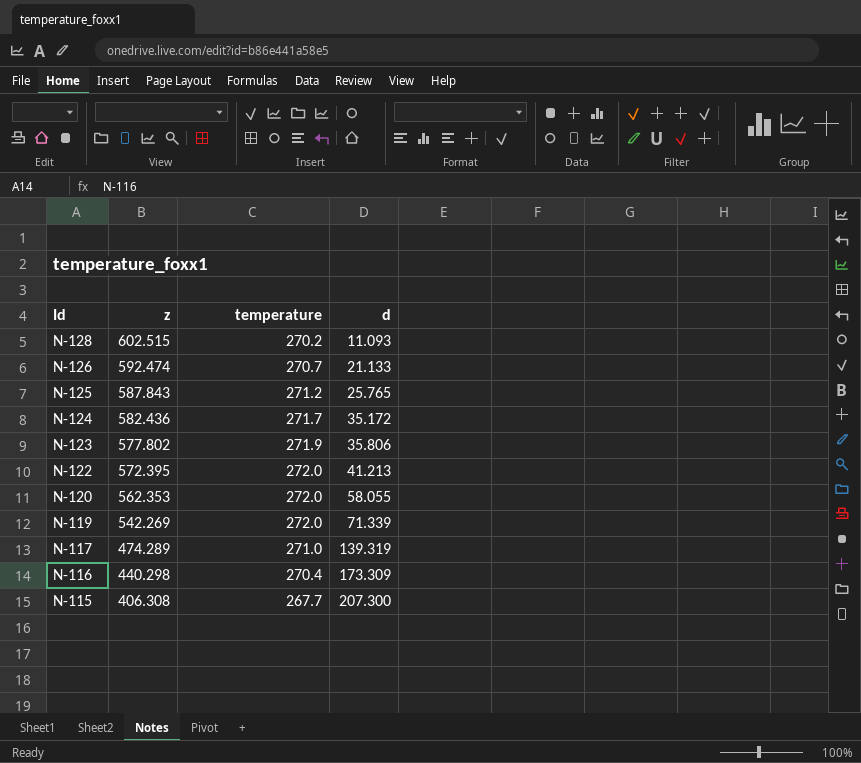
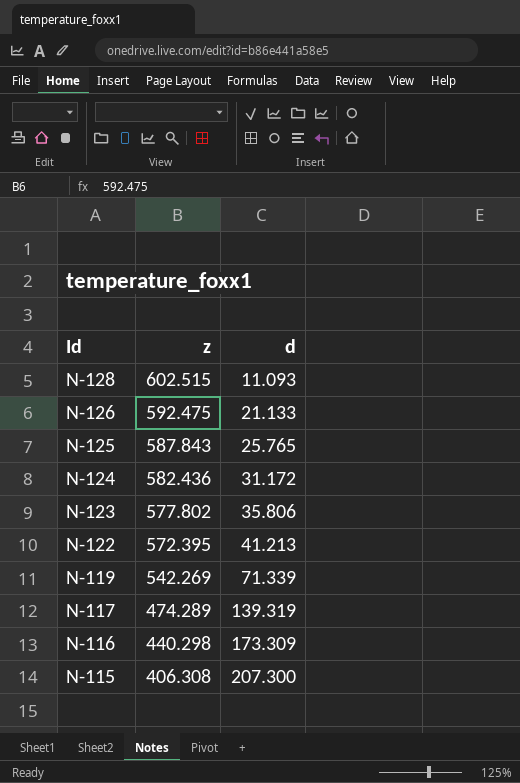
column temperature | position: 3 -> none
row N-120: 562.353 | 272.0 | 58.055 -> none
N-126 | z: 592.474 -> 592.475
N-124 | d: 35.172 -> 31.172

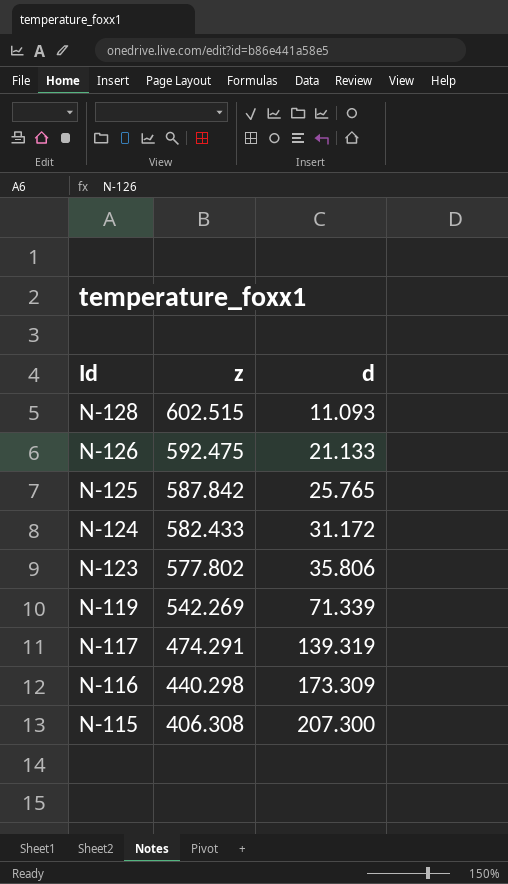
row N-122: 572.395 | 41.213 -> none
N-125 | z: 587.843 -> 587.842
N-124 | z: 582.436 -> 582.433
N-117 | z: 474.289 -> 474.291

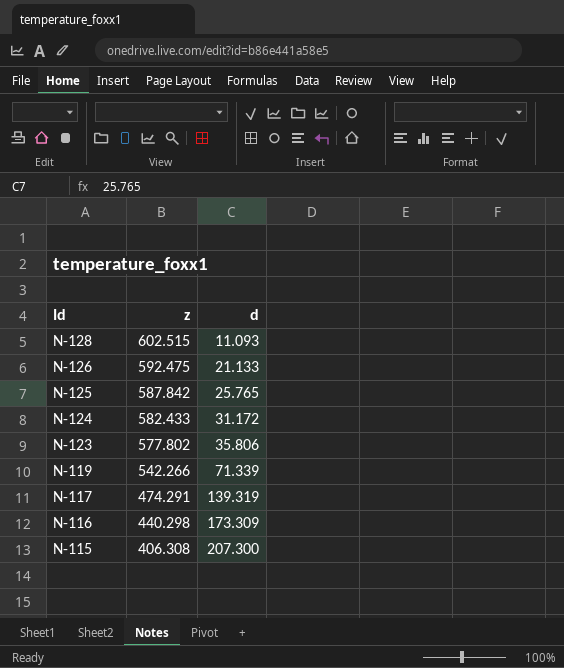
N-119 | z: 542.269 -> 542.266

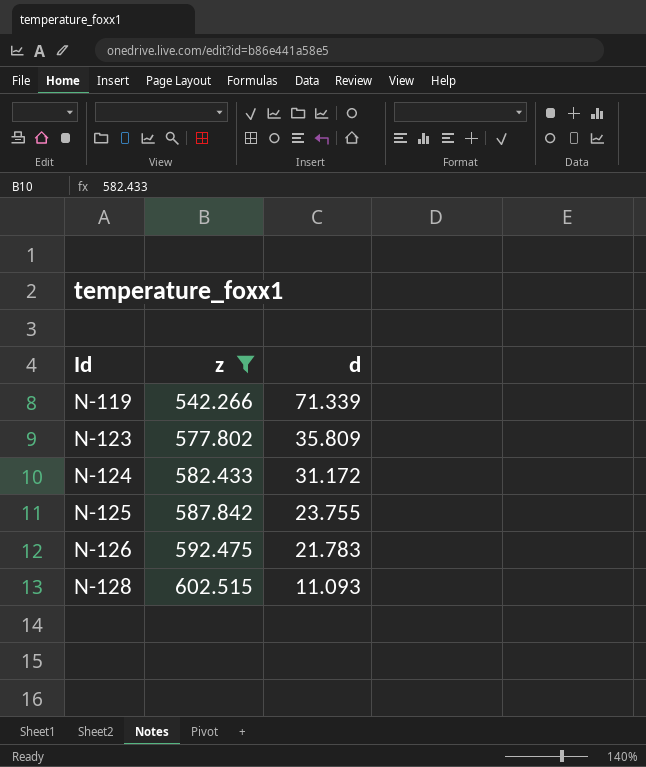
filter: none -> z >= 542.266
row order: Id descending -> Id ascending
N-123 | d: 35.806 -> 35.809
N-125 | d: 25.765 -> 23.755
N-126 | d: 21.133 -> 21.783

